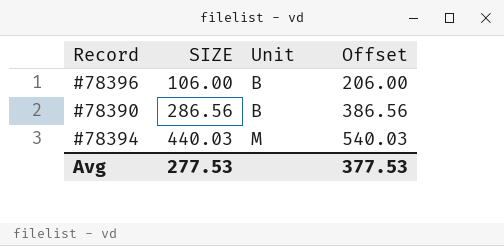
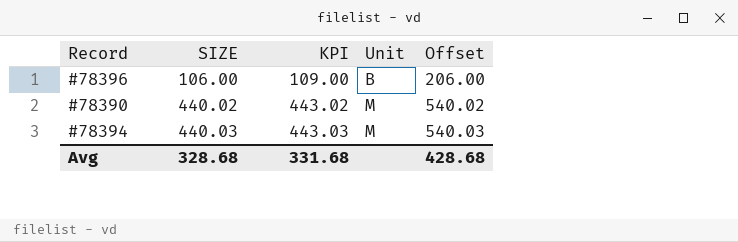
column KPI | formula: none -> [SIZE] + 3
#78390 | SIZE: 286.56 -> 440.02
#78390 | Unit: B -> M
#78390 | Offset: 386.56 -> 540.02
Avg | SIZE: 277.53 -> 328.68
Avg | Offset: 377.53 -> 428.68

